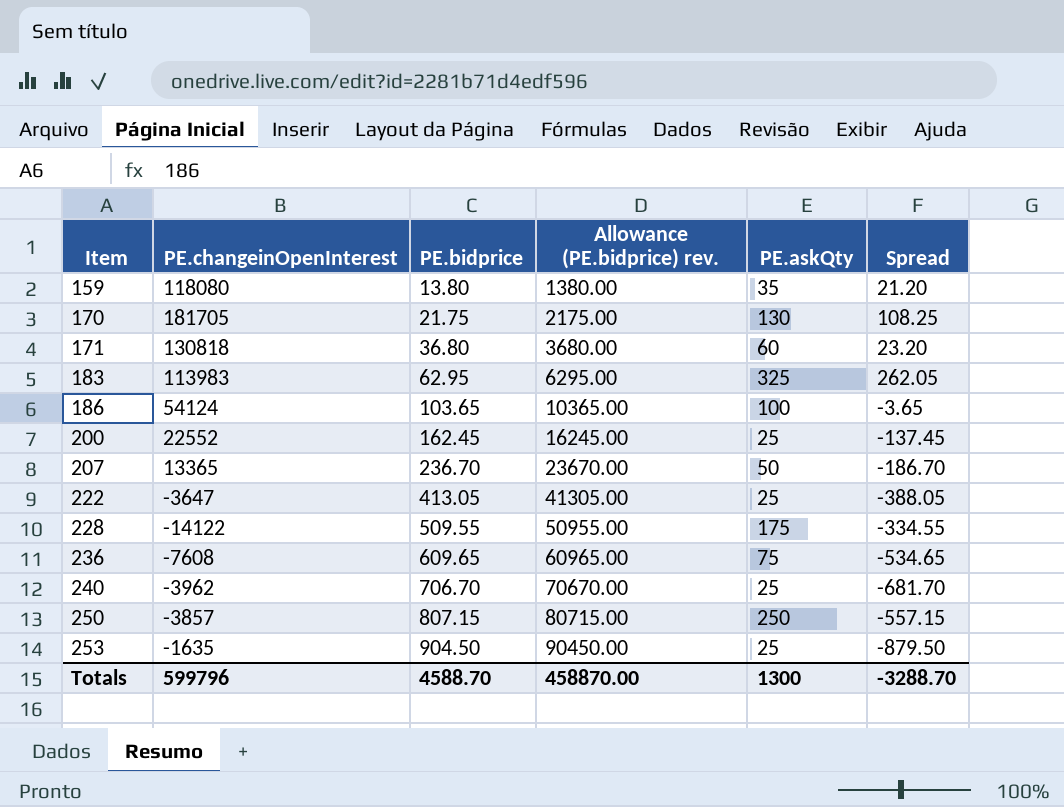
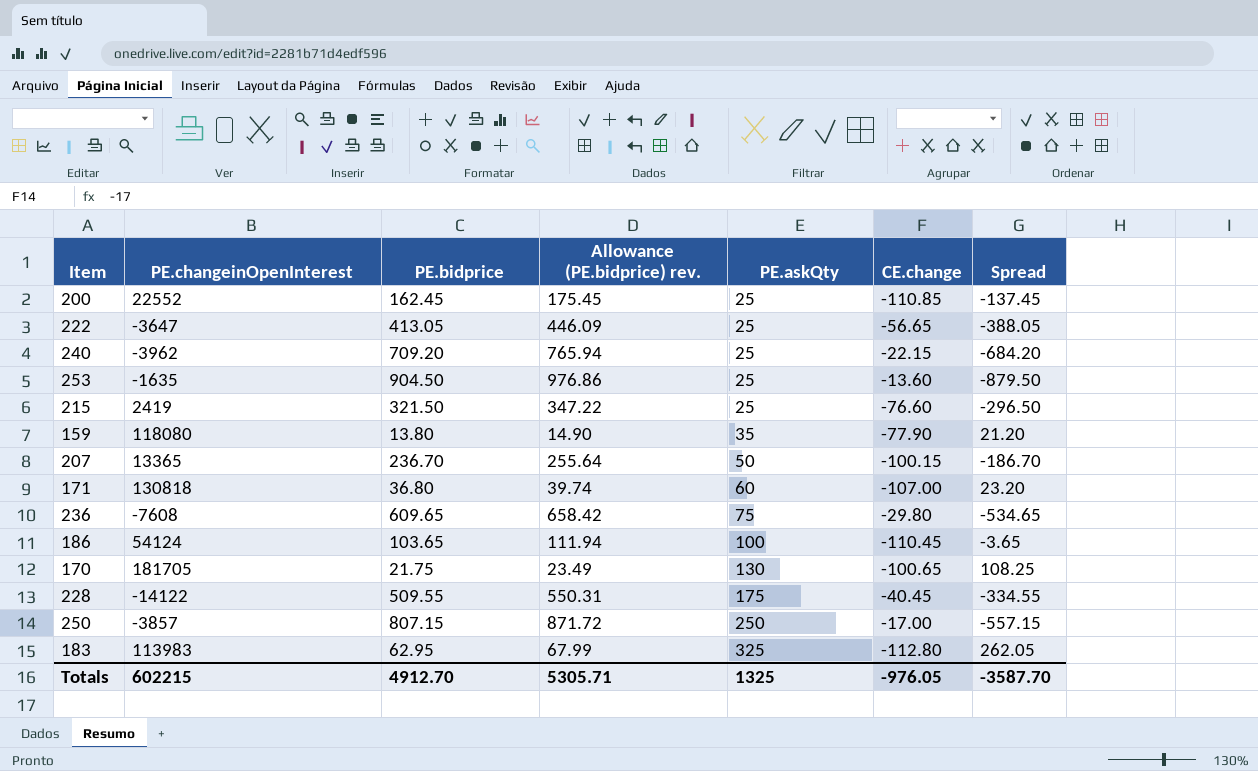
row order: Item ascending -> PE.askQty ascending
column Allowance (PE.bidprice) rev. | formula: [PE.bidprice] * 100 -> [PE.bidprice] * 1.08
column CE.change | position: none -> 6
240 | PE.bidprice: 706.70 -> 709.20
240 | Spread: -681.70 -> -684.20
row 215: none -> 2419 | 321.50 | 347.22 | 25 | -76.60 | -296.50
Totals | PE.changeinOpenInterest: 599796 -> 602215
Totals | PE.bidprice: 4588.70 -> 4912.70
Totals | Allowance (PE.bidprice) rev.: 458870.00 -> 5305.71
Totals | PE.askQty: 1300 -> 1325
Totals | Spread: -3288.70 -> -3587.70

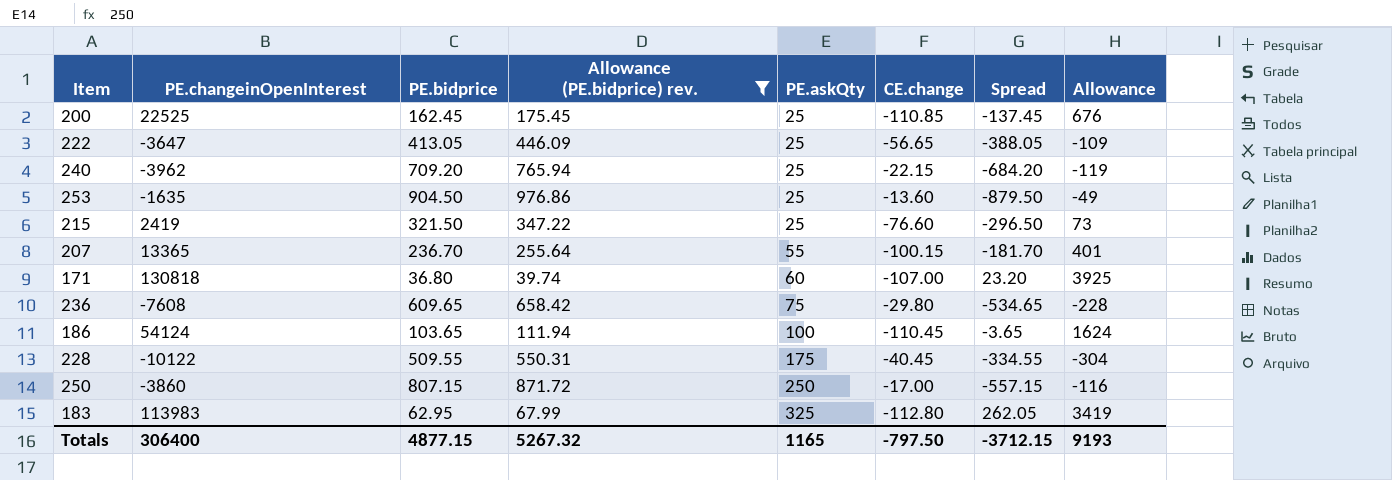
filter: none -> Allowance (PE.bidprice) rev. >= 39.74
column Allowance | formula: none -> [PE.changeinOpenInterest] * 0.03
200 | PE.changeinOpenInterest: 22552 -> 22525
207 | PE.askQty: 50 -> 55
207 | Spread: -186.70 -> -181.70
228 | PE.changeinOpenInterest: -14122 -> -10122
250 | PE.changeinOpenInterest: -3857 -> -3860
Totals | PE.changeinOpenInterest: 602215 -> 306400
Totals | PE.bidprice: 4912.70 -> 4877.15
Totals | Allowance (PE.bidprice) rev.: 5305.71 -> 5267.32
Totals | PE.askQty: 1325 -> 1165
Totals | CE.change: -976.05 -> -797.50
Totals | Spread: -3587.70 -> -3712.15

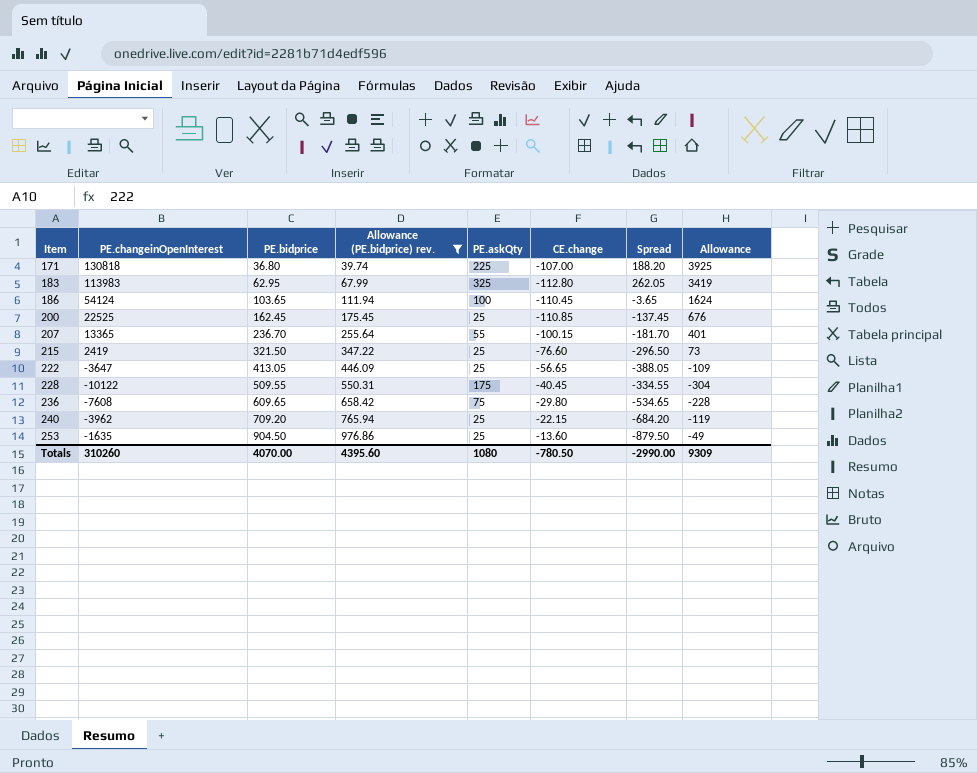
row order: PE.askQty ascending -> Item ascending
row 250: -3860 | 807.15 | 871.72 | 250 | -17.00 | -557.15 | -116 -> none
171 | PE.askQty: 60 -> 225
171 | Spread: 23.20 -> 188.20
Totals | PE.changeinOpenInterest: 306400 -> 310260
Totals | PE.bidprice: 4877.15 -> 4070.00
Totals | Allowance (PE.bidprice) rev.: 5267.32 -> 4395.60
Totals | PE.askQty: 1165 -> 1080
Totals | CE.change: -797.50 -> -780.50
Totals | Spread: -3712.15 -> -2990.00
Totals | Allowance: 9193 -> 9309

